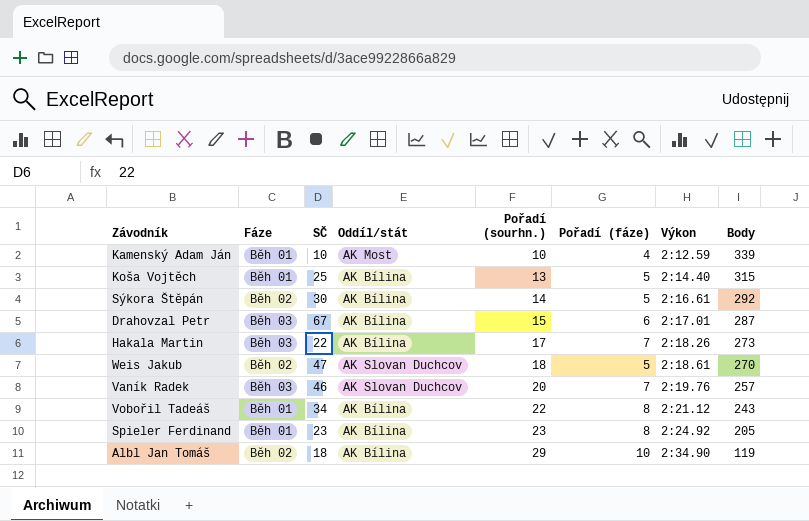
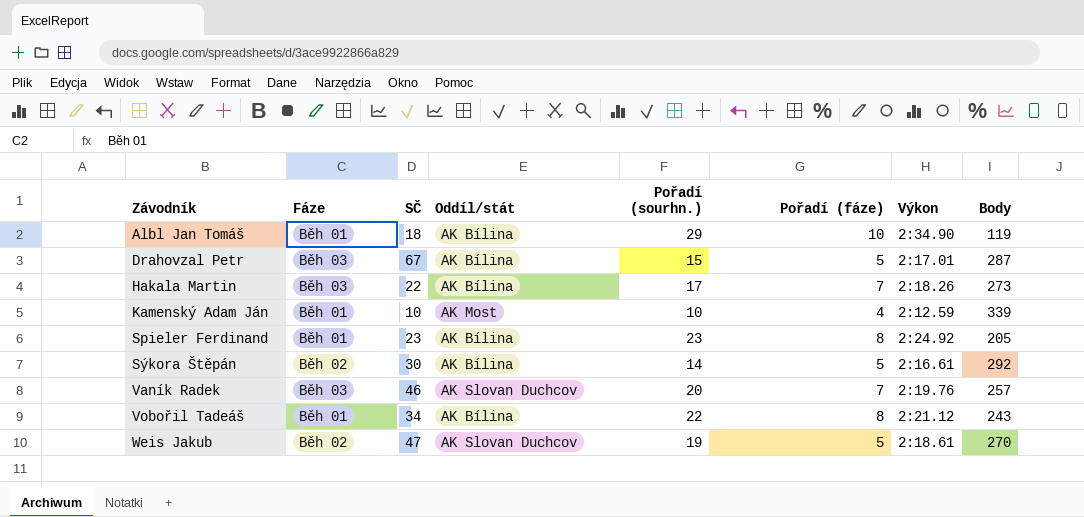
row order: Pořadí (sourhn.) ascending -> Závodník ascending
row Koša Vojtěch: Běh 01 | 25 | AK Bílina | 13 | 5 | 2:14.40 | 315 -> none
Albl Jan Tomáš | Fáze: Běh 02 -> Běh 01
Drahovzal Petr | Pořadí (fáze): 6 -> 5
Weis Jakub | Pořadí (sourhn.): 18 -> 19

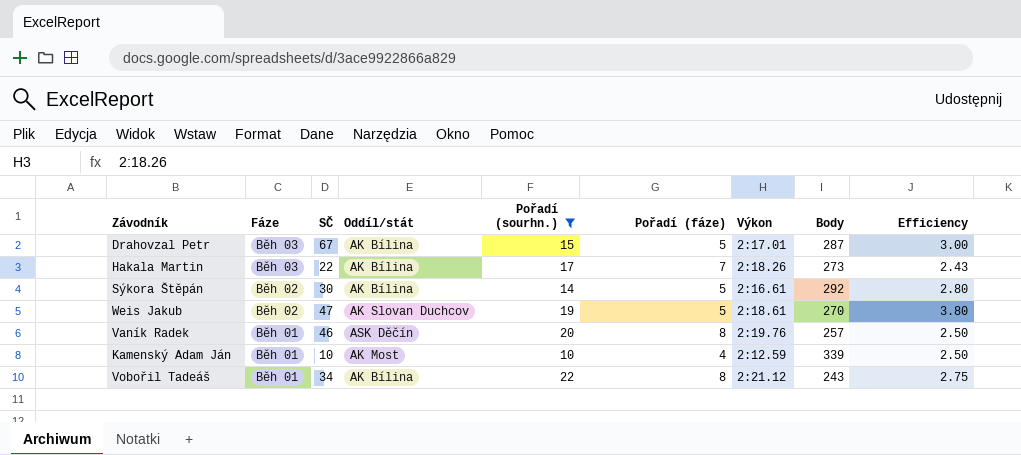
filter: none -> Pořadí (sourhn.) <= 22
row order: Závodník ascending -> Fáze descending
column Efficiency | formula: none -> [Pořadí (sourhn.)] / [Pořadí (fáze)]
Vaník Radek | Fáze: Běh 03 -> Běh 01
Vaník Radek | Oddíl/stát: AK Slovan Duchcov -> ASK Děčín
Vaník Radek | Pořadí (fáze): 7 -> 8

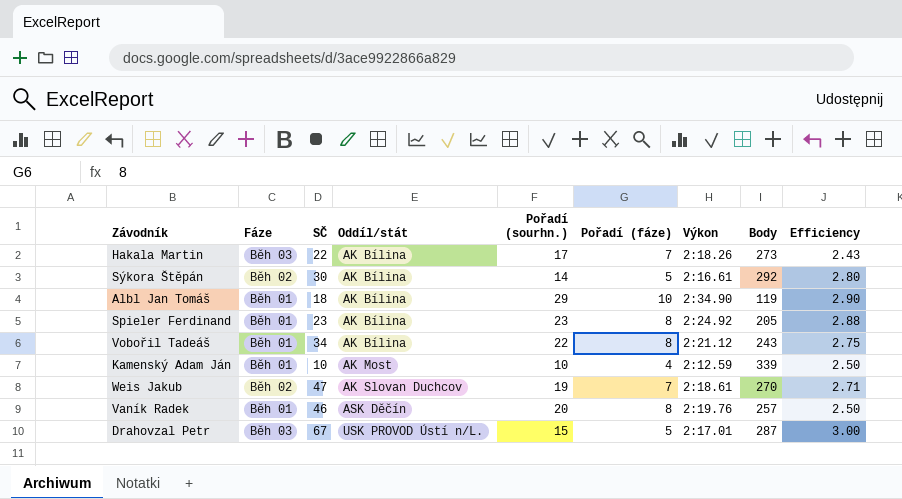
filter: Pořadí (sourhn.) <= 22 -> none
row order: Fáze descending -> Oddíl/stát ascending
Weis Jakub | Pořadí (fáze): 5 -> 7
Weis Jakub | Efficiency: 3.80 -> 2.71
Drahovzal Petr | Oddíl/stát: AK Bílina -> USK PROVOD Ústí n/L.

